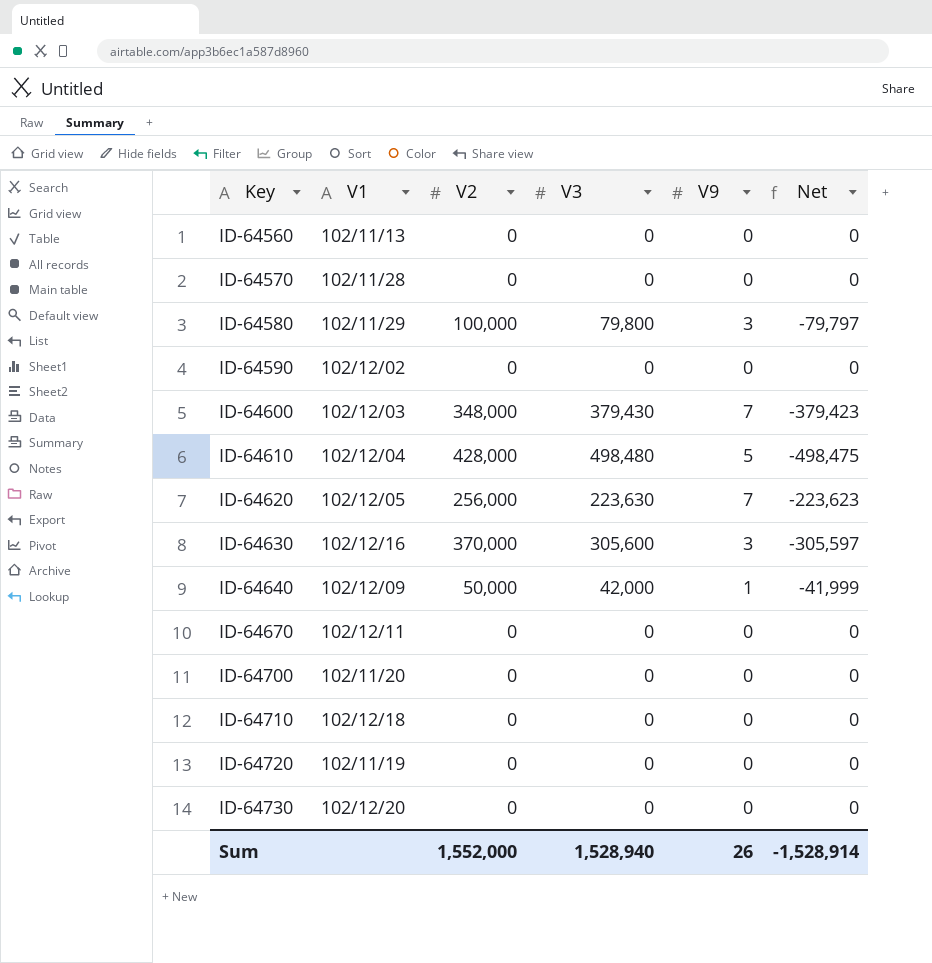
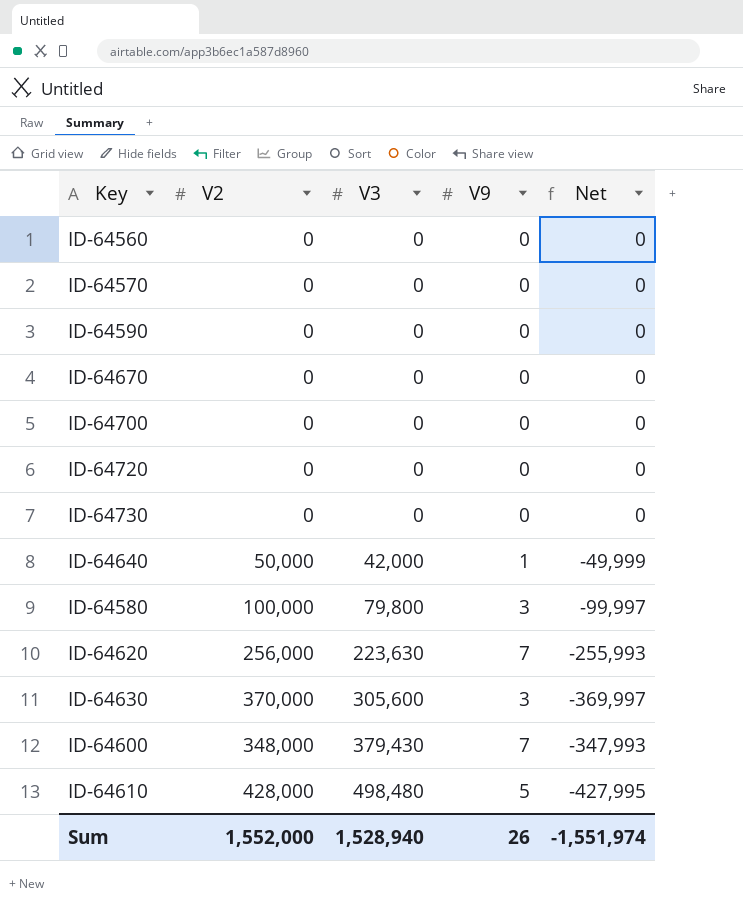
row order: Key ascending -> V3 ascending
column V1 | position: 2 -> none
column Net | formula: [V9] - [V3] -> [V9] - [V2]
row ID-64710: 102/12/18 | 0 | 0 | 0 | 0 -> none
Sum | Net: -1,528,914 -> -1,551,974

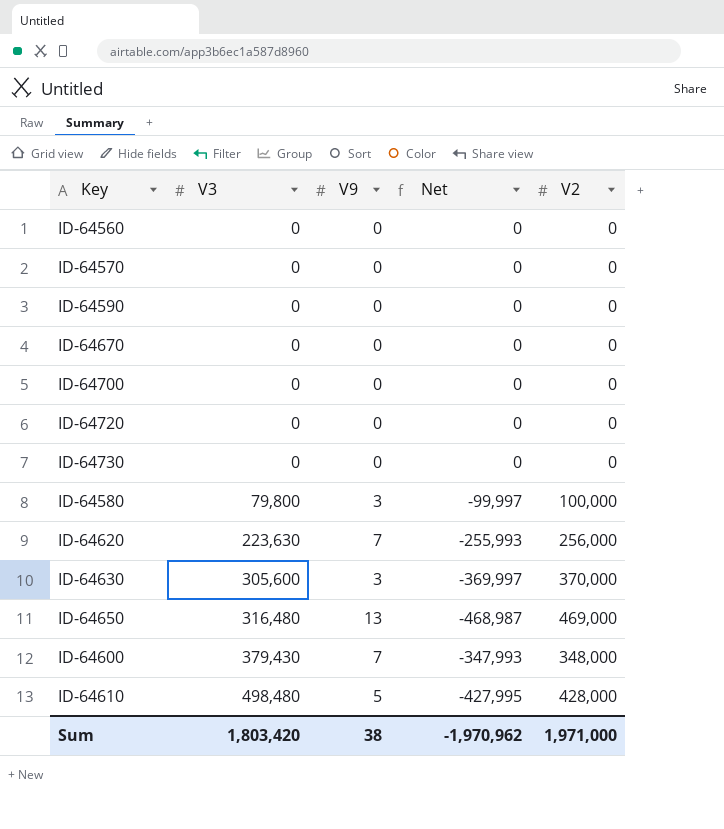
column V2 | position: 2 -> 5
row ID-64640: 50,000 | 42,000 | 1 | -49,999 -> none
row ID-64650: none -> 316,480 | 13 | -468,987 | 469,000
Sum | V3: 1,528,940 -> 1,803,420
Sum | V9: 26 -> 38
Sum | Net: -1,551,974 -> -1,970,962
Sum | V2: 1,552,000 -> 1,971,000

